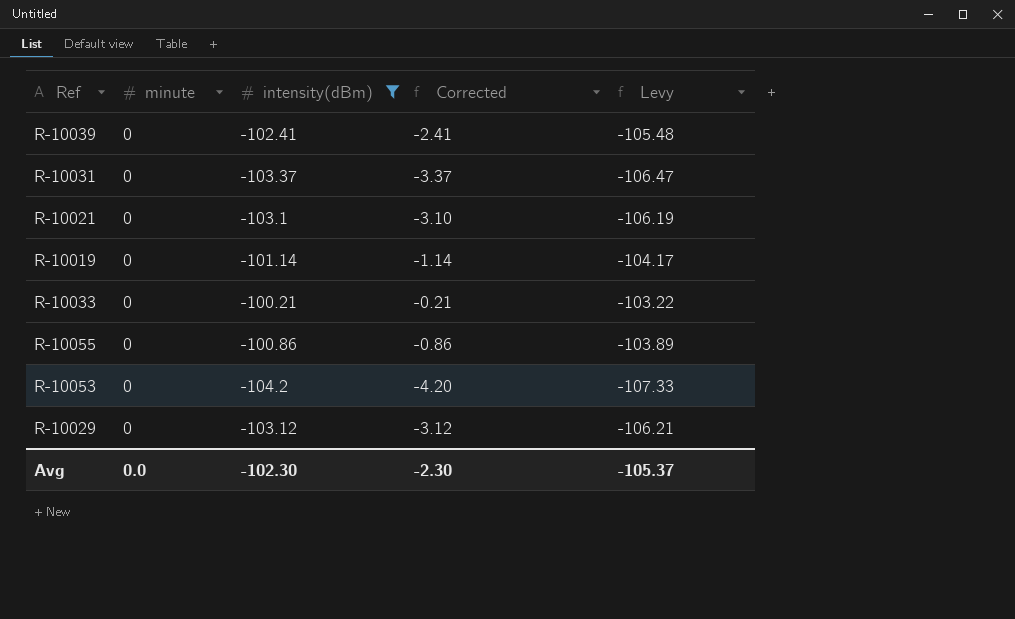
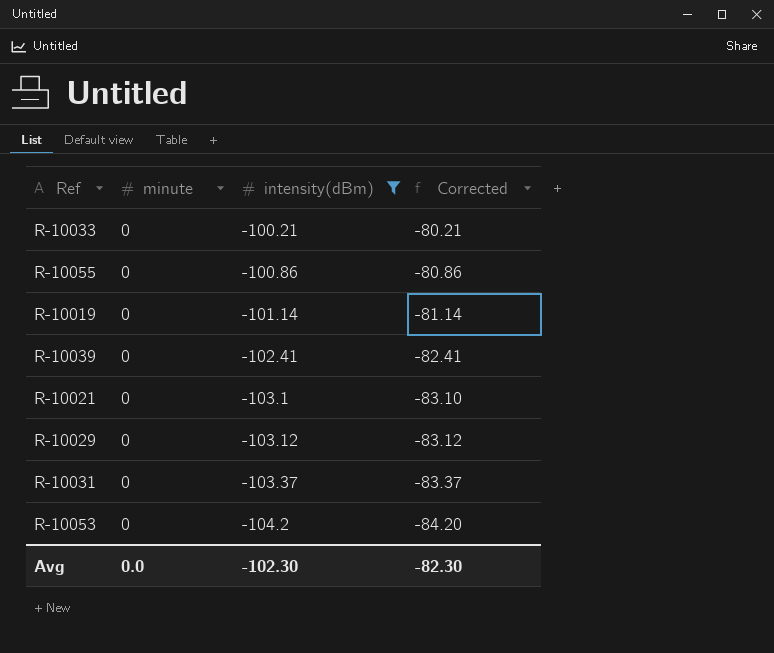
row order: none -> intensity(dBm) descending
column Levy | formula: [intensity(dBm)] * 1.03 -> none
column Corrected | formula: [intensity(dBm)] + 100 -> [intensity(dBm)] + 20
Avg | Corrected: -2.30 -> -82.30

